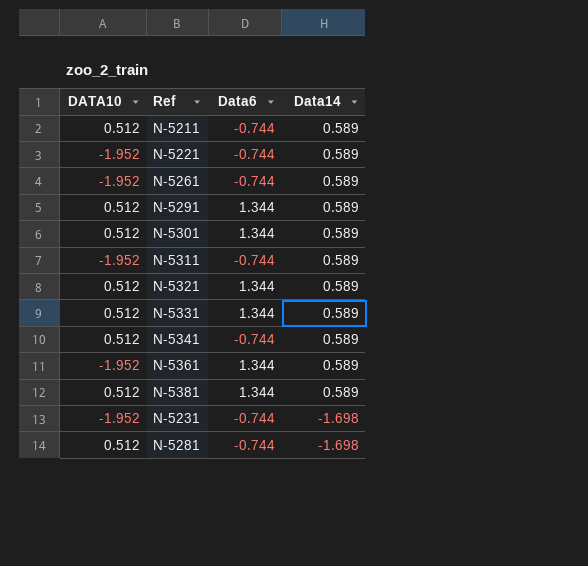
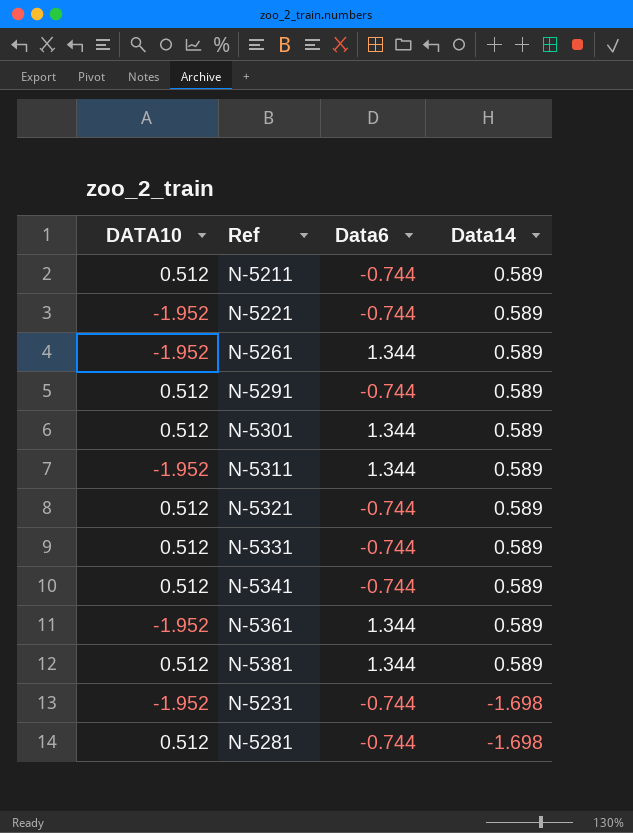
N-5261 | Data6: -0.744 -> 1.344
N-5291 | Data6: 1.344 -> -0.744
N-5311 | Data6: -0.744 -> 1.344
N-5321 | Data6: 1.344 -> -0.744
N-5331 | Data6: 1.344 -> -0.744

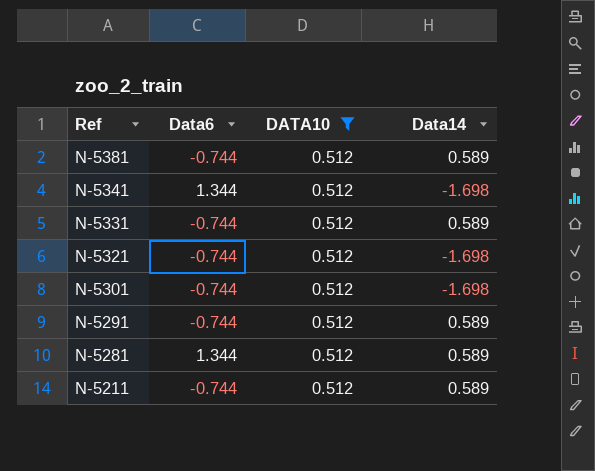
filter: none -> DATA10 = 0.512
row order: Data14 descending -> Ref descending
column DATA10 | position: 1 -> 3
N-5381 | Data6: 1.344 -> -0.744
N-5341 | Data6: -0.744 -> 1.344
N-5341 | Data14: 0.589 -> -1.698
N-5321 | Data14: 0.589 -> -1.698
N-5301 | Data6: 1.344 -> -0.744
N-5301 | Data14: 0.589 -> -1.698
N-5281 | Data6: -0.744 -> 1.344
N-5281 | Data14: -1.698 -> 0.589

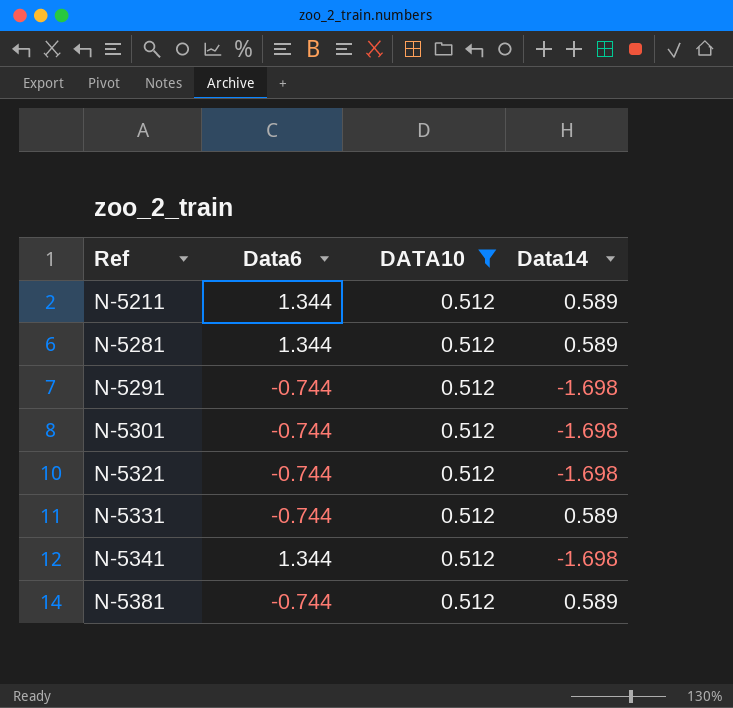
row order: Ref descending -> Ref ascending
N-5211 | Data6: -0.744 -> 1.344
N-5291 | Data14: 0.589 -> -1.698

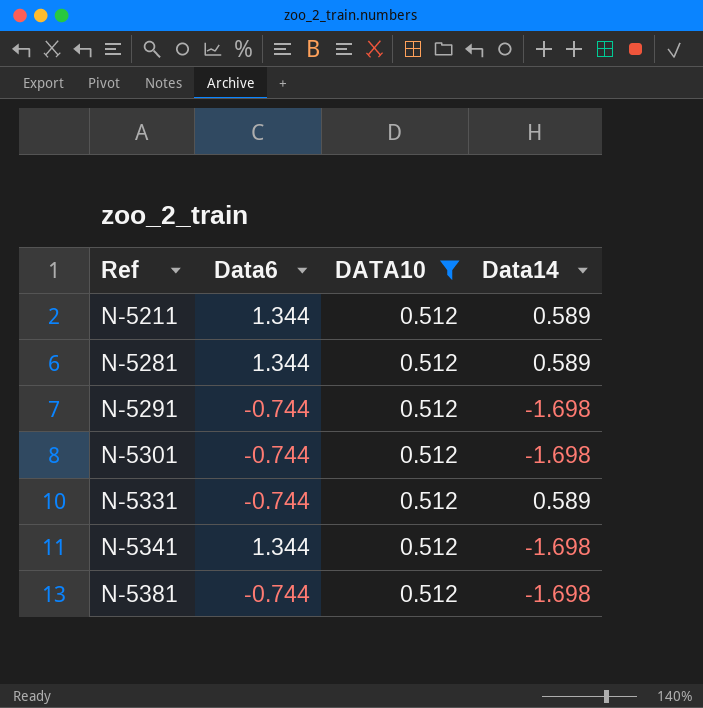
row N-5321: -0.744 | 0.512 | -1.698 -> none
N-5381 | Data14: 0.589 -> -1.698

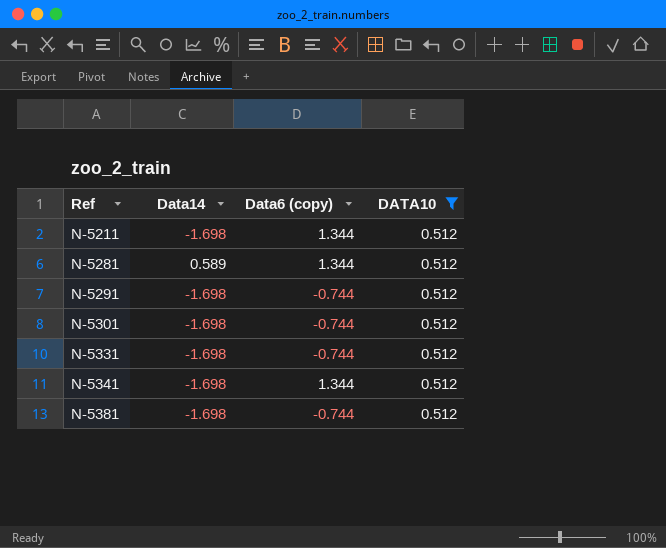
column Data14 | position: 4 -> 2
column name: Data6 -> Data6 (copy)
N-5211 | Data14: 0.589 -> -1.698
N-5331 | Data14: 0.589 -> -1.698

